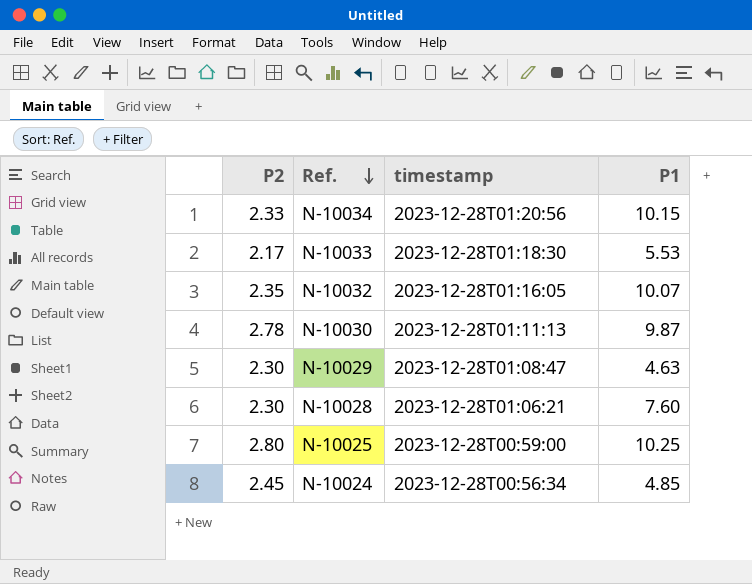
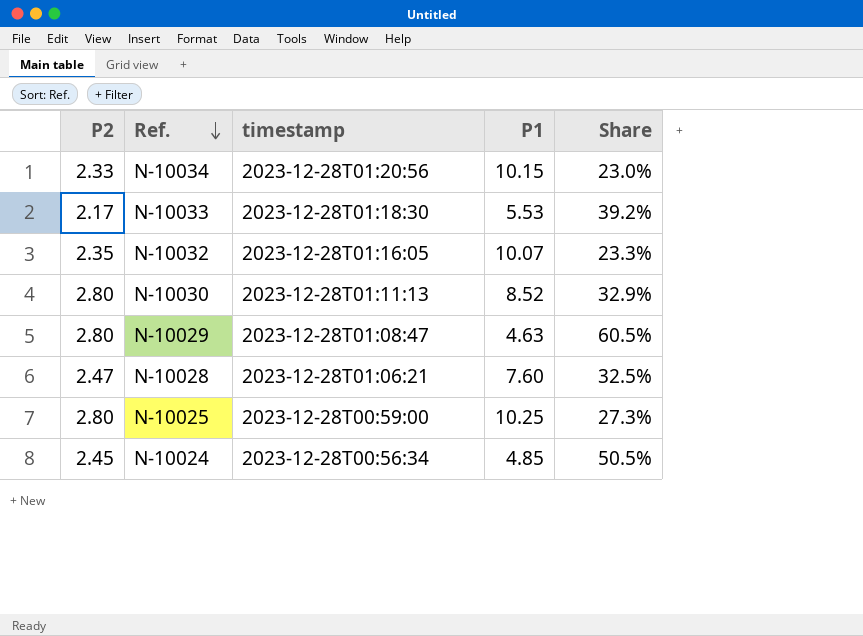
column Share | formula: none -> [P2] / [P1]
N-10030 | P2: 2.78 -> 2.80
N-10030 | P1: 9.87 -> 8.52
N-10029 | P2: 2.30 -> 2.80
N-10028 | P2: 2.30 -> 2.47

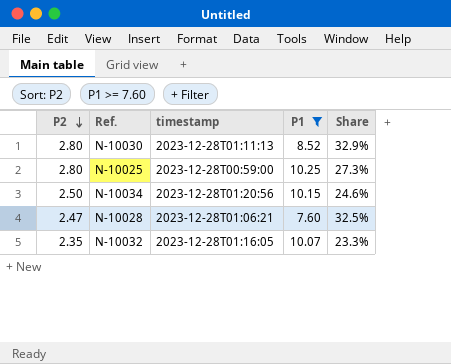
filter: none -> P1 >= 7.60
row order: Ref. descending -> P2 descending
N-10034 | P2: 2.33 -> 2.50
N-10034 | Share: 23.0% -> 24.6%

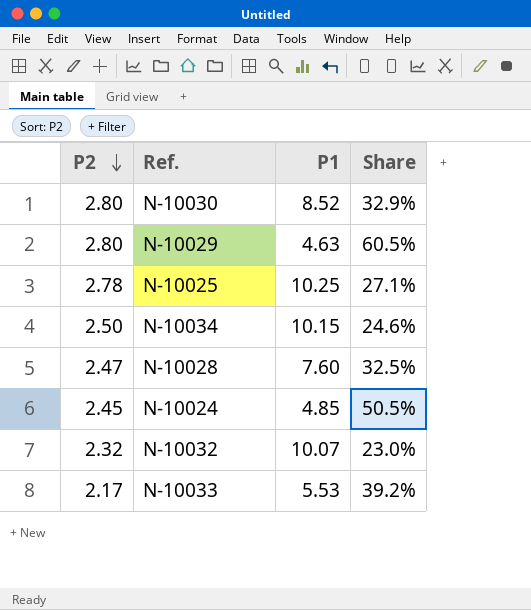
filter: P1 >= 7.60 -> none
column timestamp | position: 3 -> none
N-10025 | P2: 2.80 -> 2.78
N-10025 | Share: 27.3% -> 27.1%
N-10032 | P2: 2.35 -> 2.32
N-10032 | Share: 23.3% -> 23.0%

